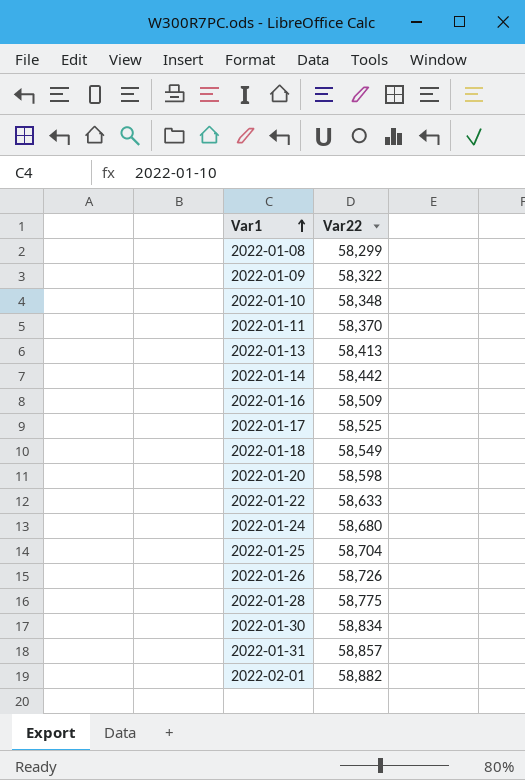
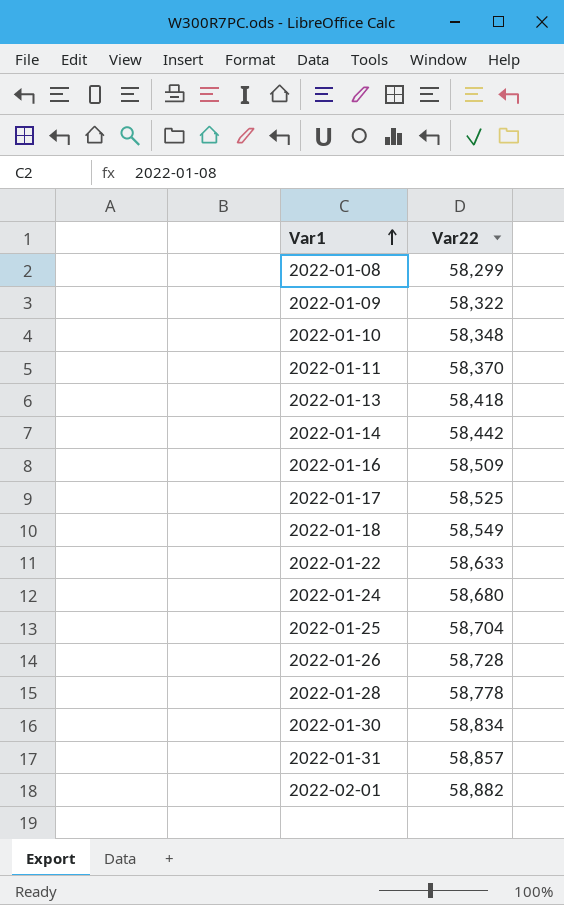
row 2022-01-20: 58,598 -> none
2022-01-13 | Var22: 58,413 -> 58,418
2022-01-26 | Var22: 58,726 -> 58,728
2022-01-28 | Var22: 58,775 -> 58,778

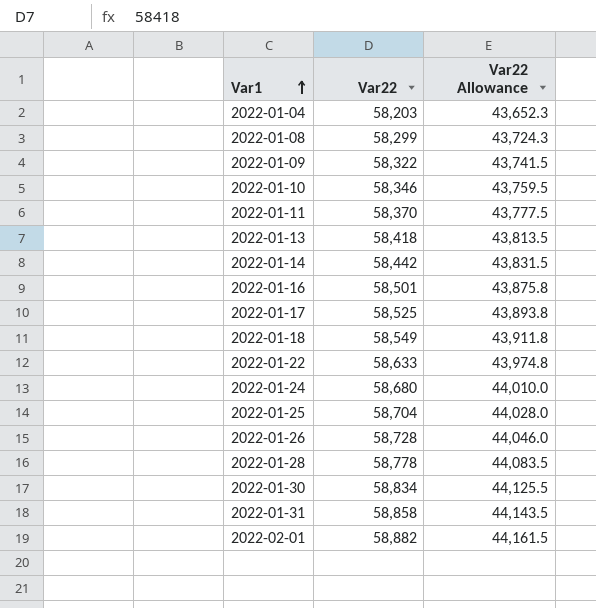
column Var22 Allowance | formula: none -> [Var22] * 0.75
row 2022-01-04: none -> 58,203 | 43,652.3
2022-01-10 | Var22: 58,348 -> 58,346
2022-01-16 | Var22: 58,509 -> 58,501
2022-01-31 | Var22: 58,857 -> 58,858

